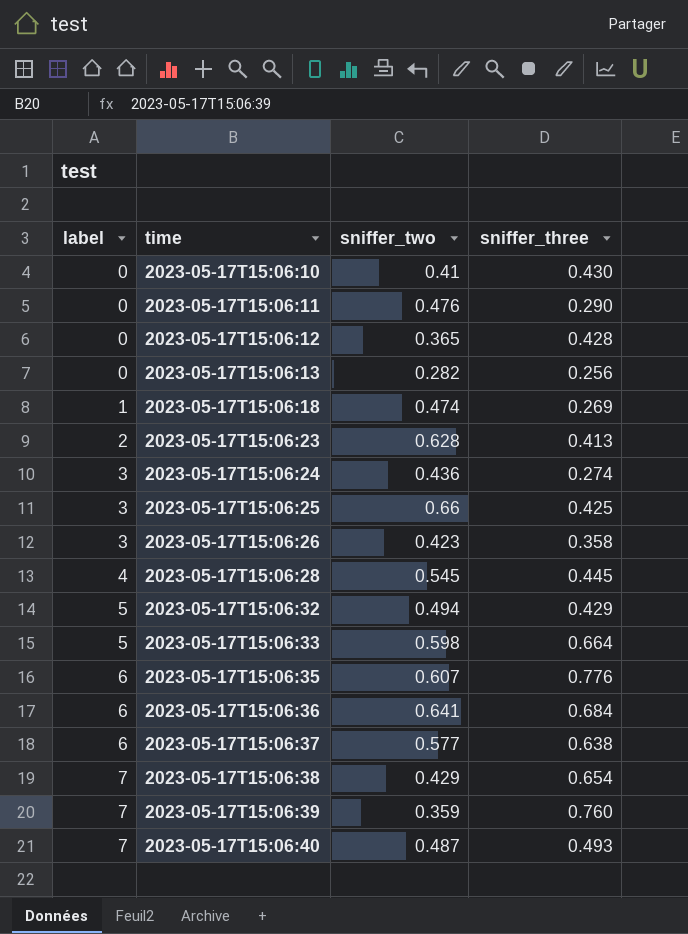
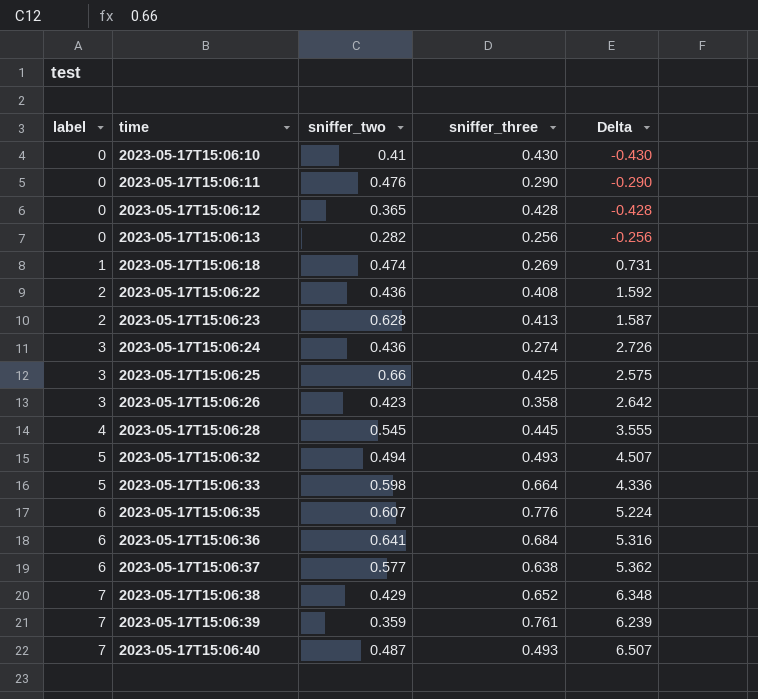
column Delta | formula: none -> [label] - [sniffer_three]
row 2023-05-17T15:06:22: none -> 2 | 0.436 | 0.408 | 1.592
2023-05-17T15:06:32 | sniffer_three: 0.429 -> 0.493
2023-05-17T15:06:38 | sniffer_three: 0.654 -> 0.652
2023-05-17T15:06:39 | sniffer_three: 0.760 -> 0.761

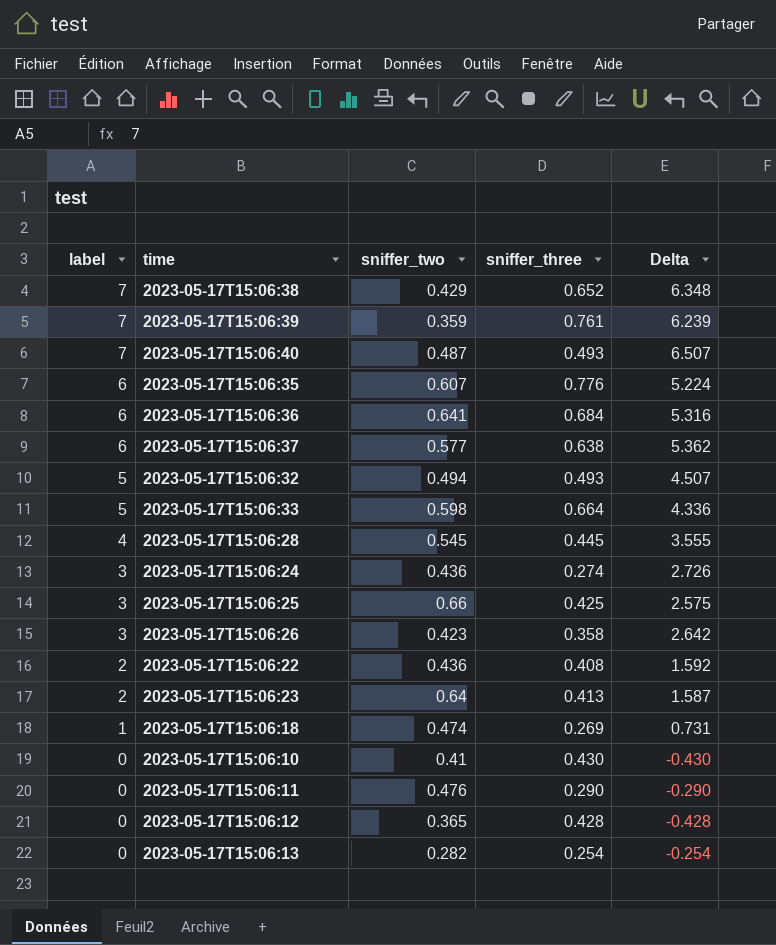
row order: label ascending -> label descending
2023-05-17T15:06:23 | sniffer_two: 0.628 -> 0.64
2023-05-17T15:06:13 | sniffer_three: 0.256 -> 0.254
2023-05-17T15:06:13 | Delta: -0.256 -> -0.254

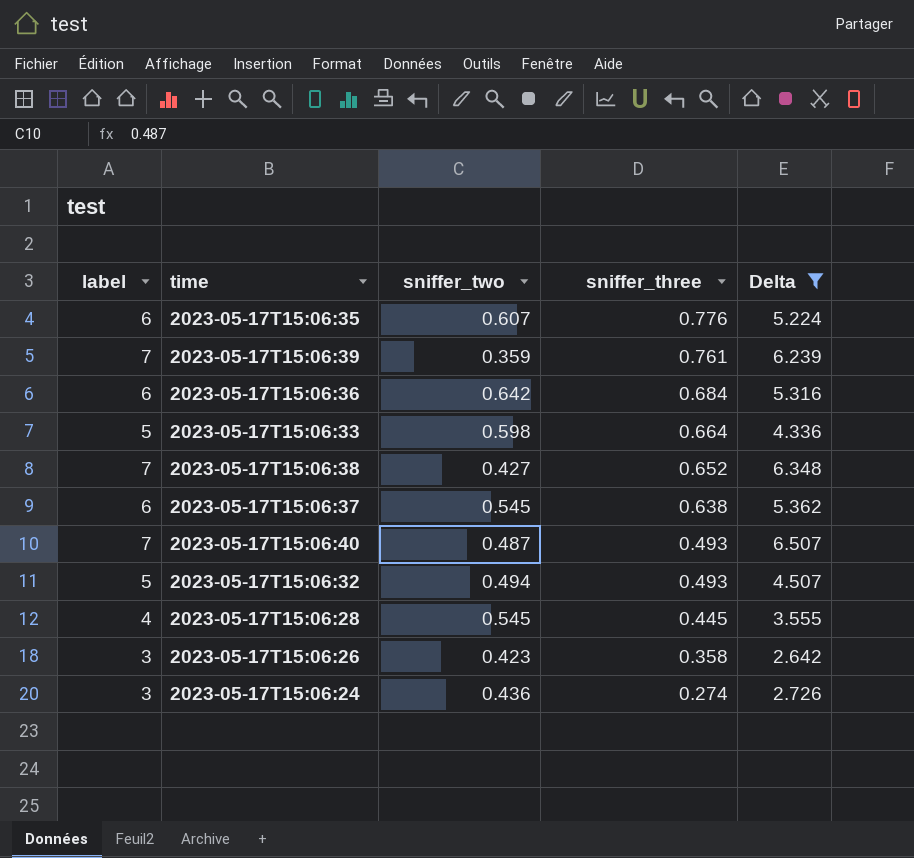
filter: none -> Delta >= 2.642
row order: label descending -> sniffer_three descending
2023-05-17T15:06:36 | sniffer_two: 0.641 -> 0.642
2023-05-17T15:06:38 | sniffer_two: 0.429 -> 0.427
2023-05-17T15:06:37 | sniffer_two: 0.577 -> 0.545

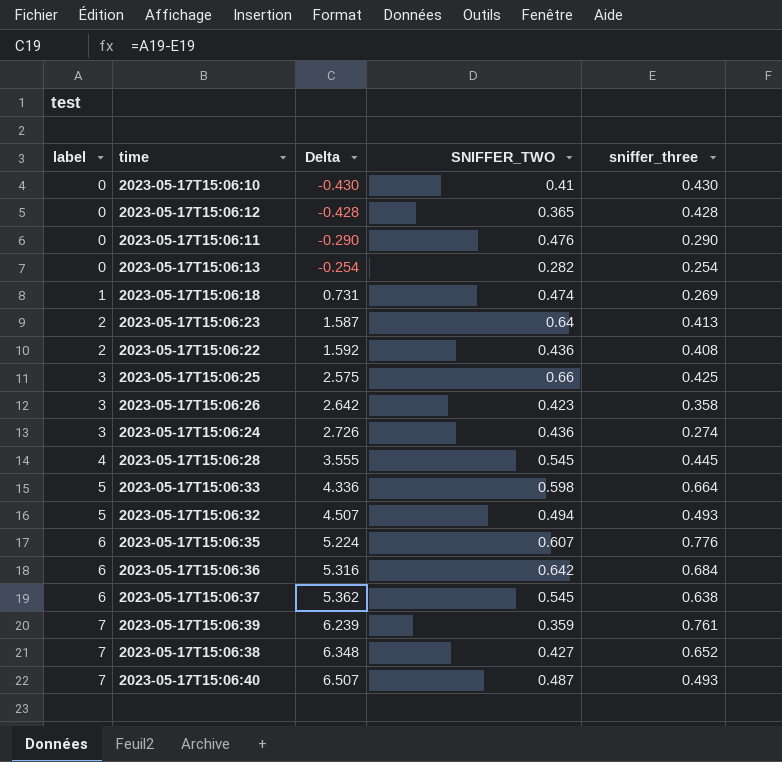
filter: Delta >= 2.642 -> none
row order: sniffer_three descending -> label ascending
column Delta | position: 5 -> 3
column name: sniffer_two -> SNIFFER_TWO

